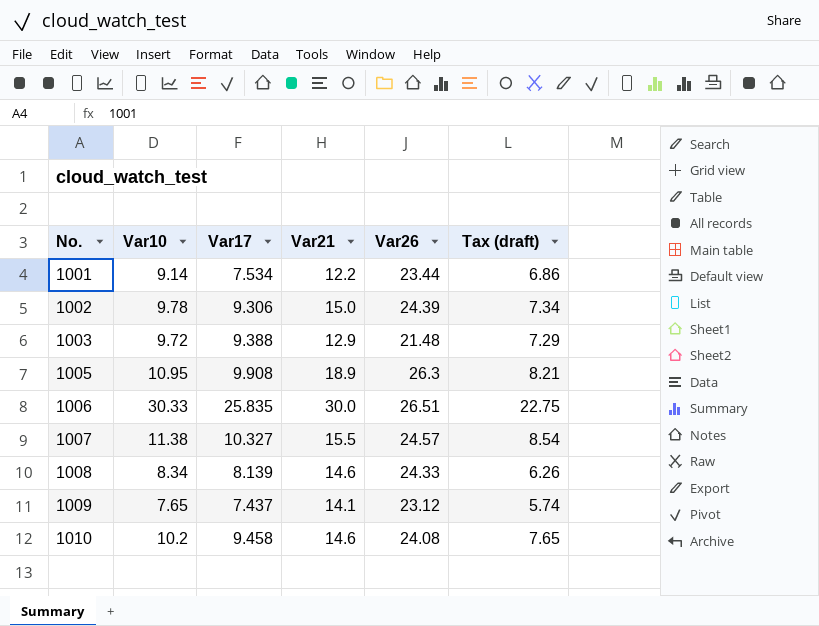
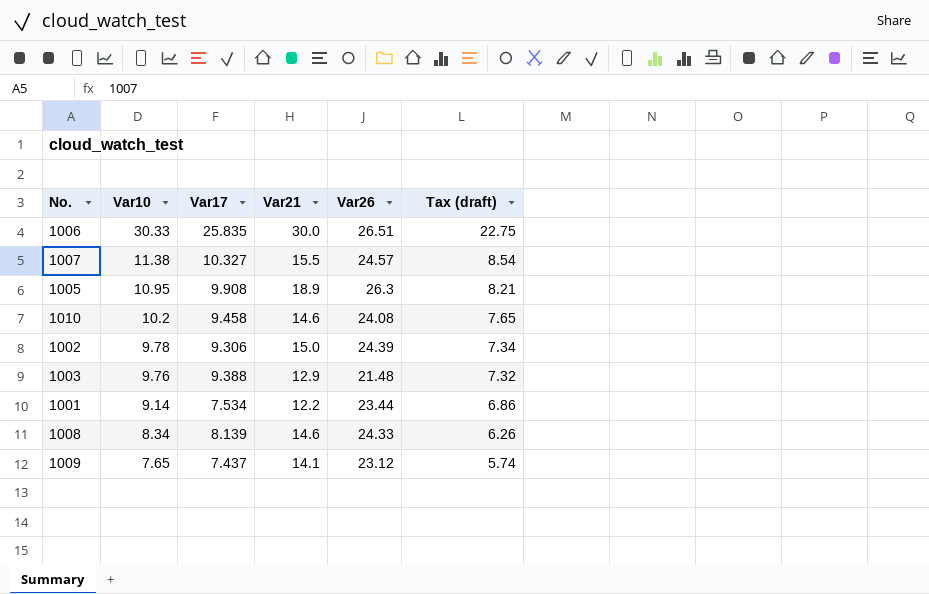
row order: No. ascending -> Var10 descending
1003 | Var10: 9.72 -> 9.76
1003 | Tax (draft): 7.29 -> 7.32

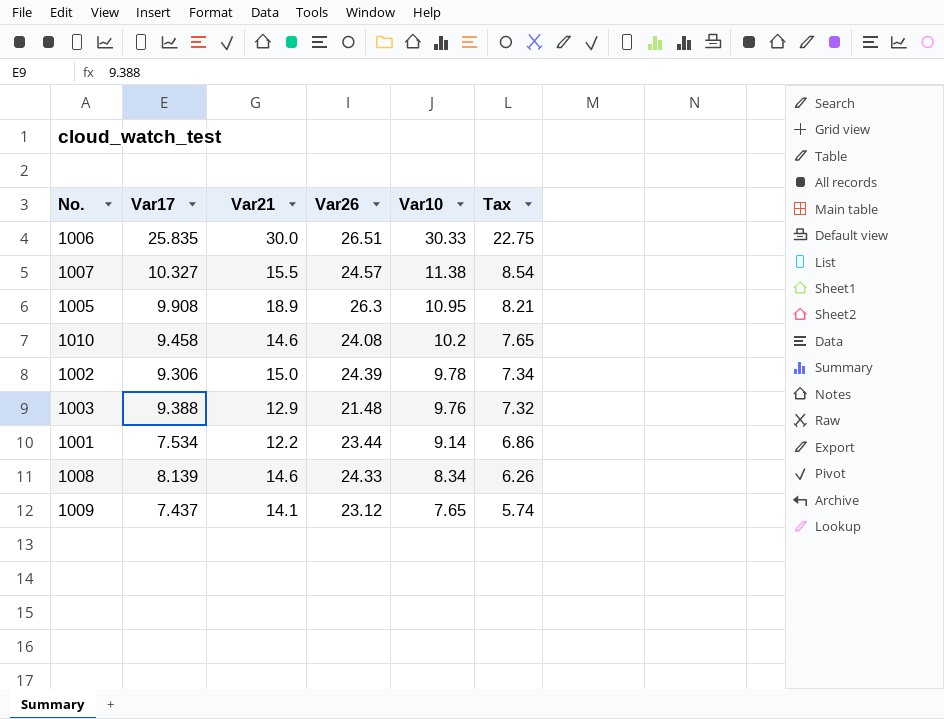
column Var10 | position: 2 -> 5
column name: Tax (draft) -> Tax

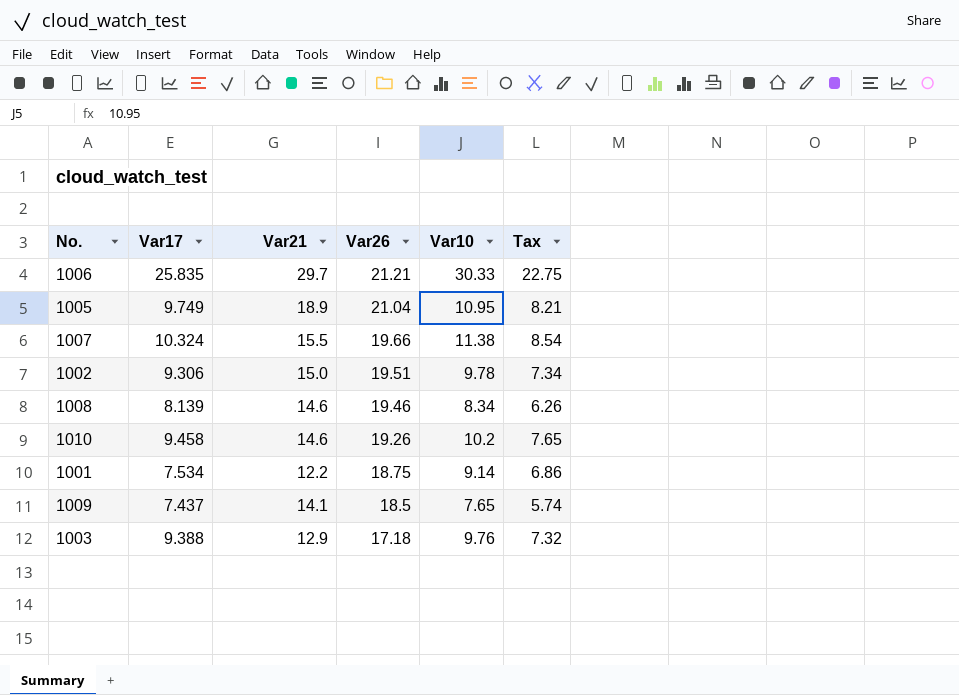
row order: Var10 descending -> Var26 descending
1006 | Var21: 30.0 -> 29.7
1006 | Var26: 26.51 -> 21.21
1005 | Var17: 9.908 -> 9.749
1005 | Var26: 26.3 -> 21.04
1007 | Var17: 10.327 -> 10.324
1007 | Var26: 24.57 -> 19.66
1002 | Var26: 24.39 -> 19.51
1008 | Var26: 24.33 -> 19.46
1010 | Var26: 24.08 -> 19.26
1001 | Var26: 23.44 -> 18.75
1009 | Var26: 23.12 -> 18.5
1003 | Var26: 21.48 -> 17.18

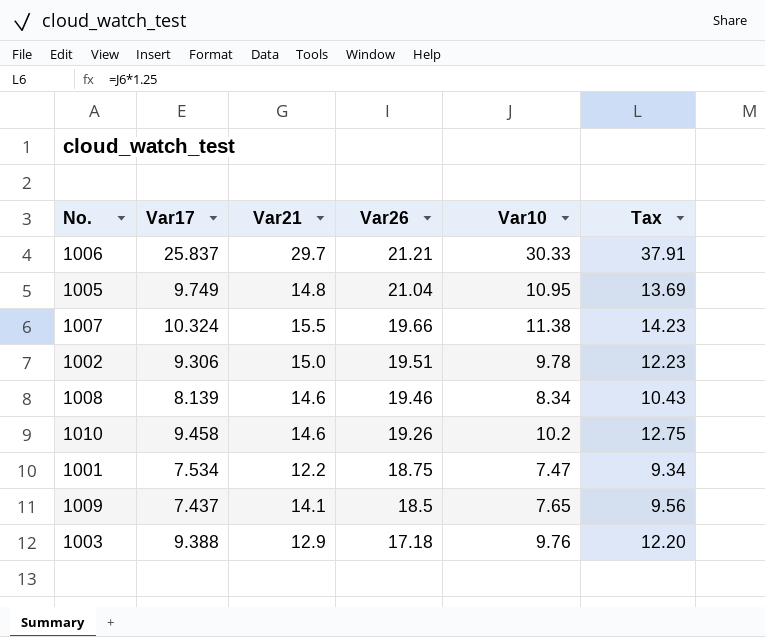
column Tax | formula: [Var10] * 0.75 -> [Var10] * 1.25
1006 | Var17: 25.835 -> 25.837
1005 | Var21: 18.9 -> 14.8
1001 | Var10: 9.14 -> 7.47

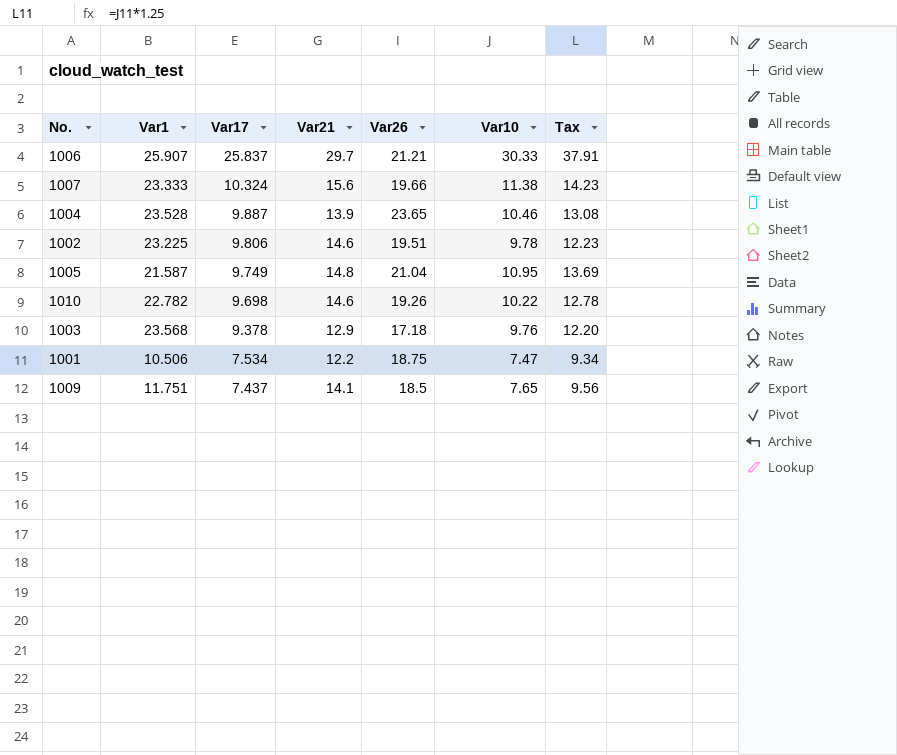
row order: Var26 descending -> Var17 descending
column Var1 | position: none -> 2
row 1008: 8.139 | 14.6 | 19.46 | 8.34 | 10.43 -> none
1007 | Var21: 15.5 -> 15.6
row 1004: none -> 23.528 | 9.887 | 13.9 | 23.65 | 10.46 | 13.08
1002 | Var17: 9.306 -> 9.806
1002 | Var21: 15.0 -> 14.6
1010 | Var17: 9.458 -> 9.698
1010 | Var10: 10.2 -> 10.22
1010 | Tax: 12.75 -> 12.78
1003 | Var17: 9.388 -> 9.378

